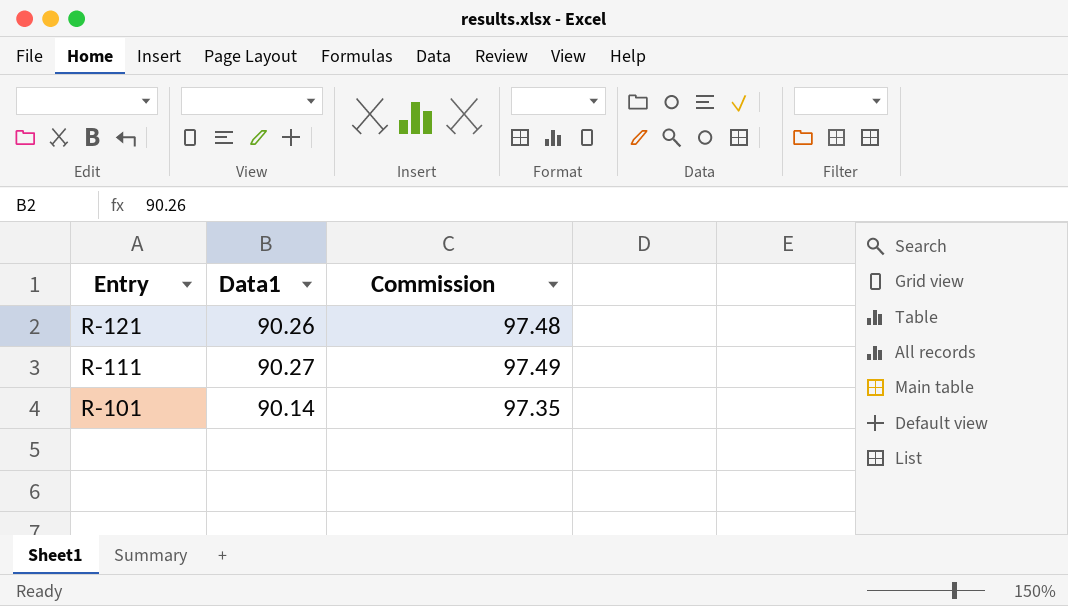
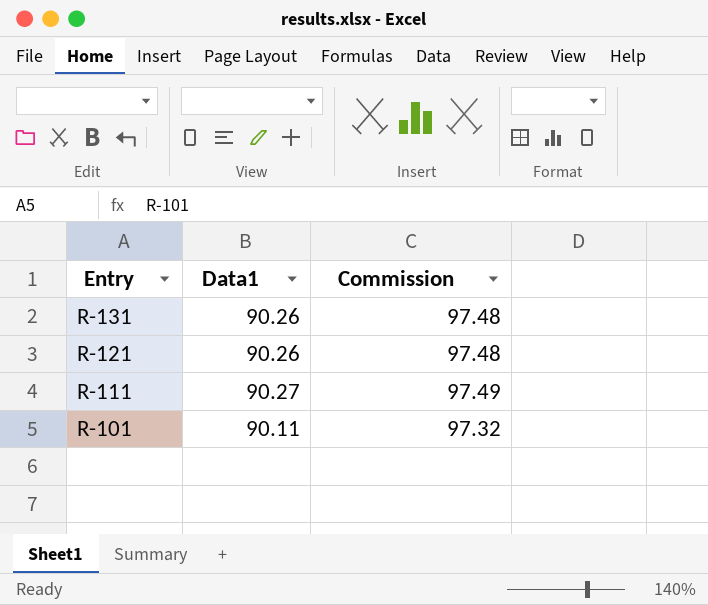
row R-131: none -> 90.26 | 97.48
R-101 | Data1: 90.14 -> 90.11
R-101 | Commission: 97.35 -> 97.32

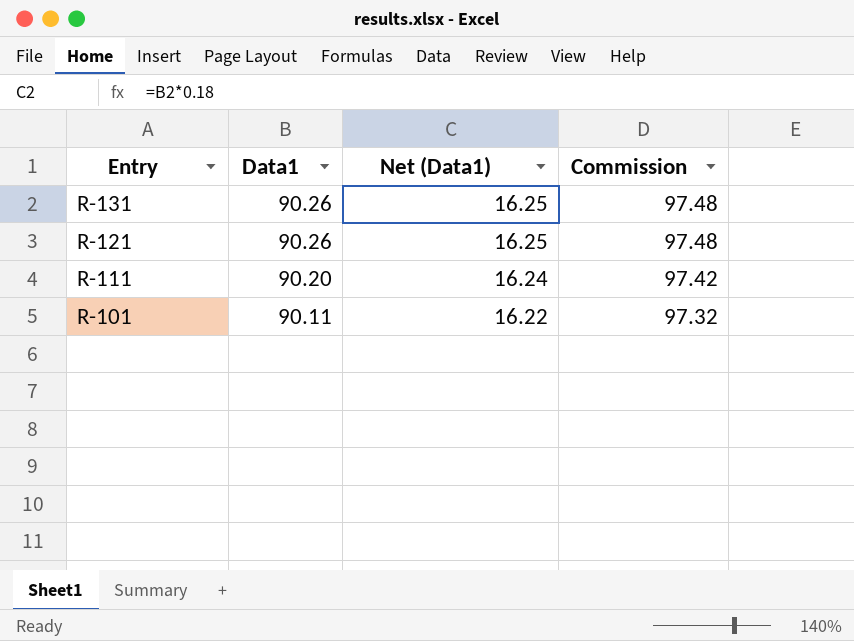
column Net (Data1) | formula: none -> [Data1] * 0.18
R-111 | Data1: 90.27 -> 90.20
R-111 | Commission: 97.49 -> 97.42

